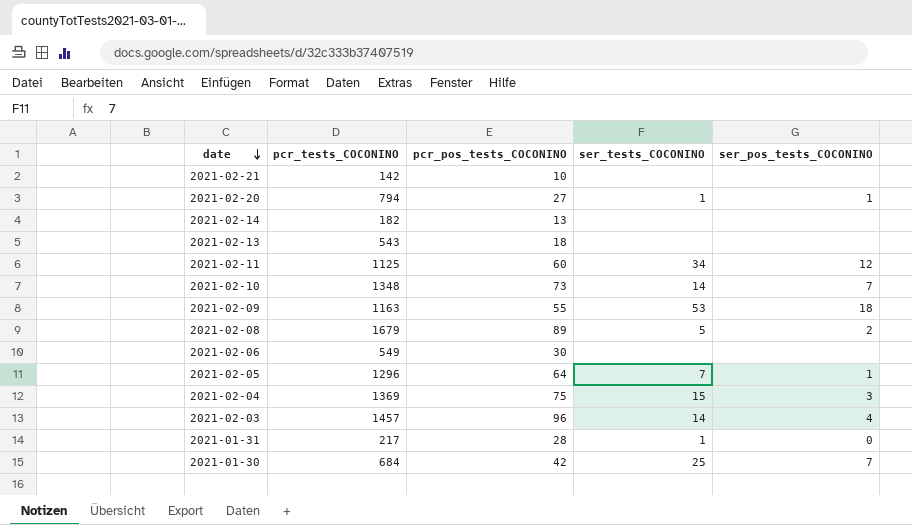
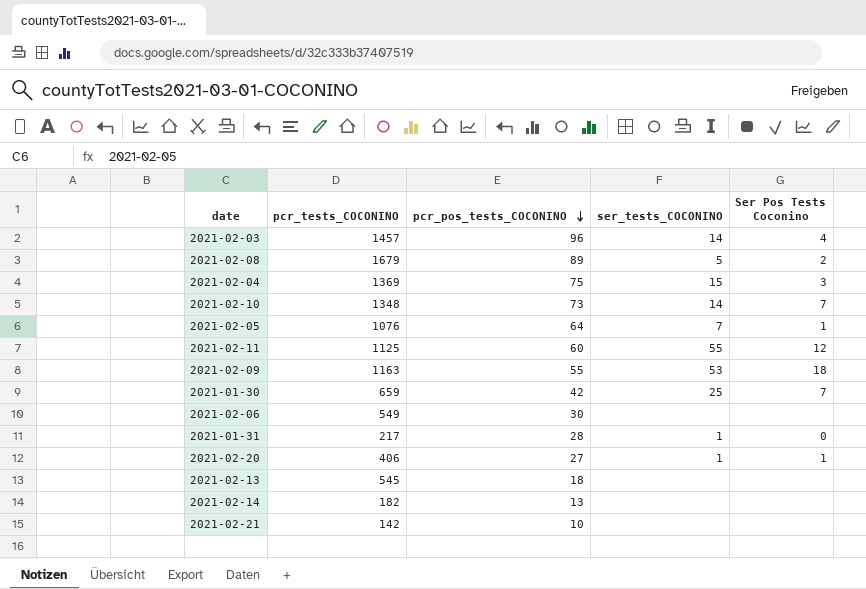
row order: date descending -> pcr_pos_tests_COCONINO descending
column name: ser_pos_tests_COCONINO -> Ser Pos Tests Coconino
2021-02-05 | pcr_tests_COCONINO: 1296 -> 1076
2021-02-11 | ser_tests_COCONINO: 34 -> 55
2021-01-30 | pcr_tests_COCONINO: 684 -> 659
2021-02-20 | pcr_tests_COCONINO: 794 -> 406
2021-02-13 | pcr_tests_COCONINO: 543 -> 545

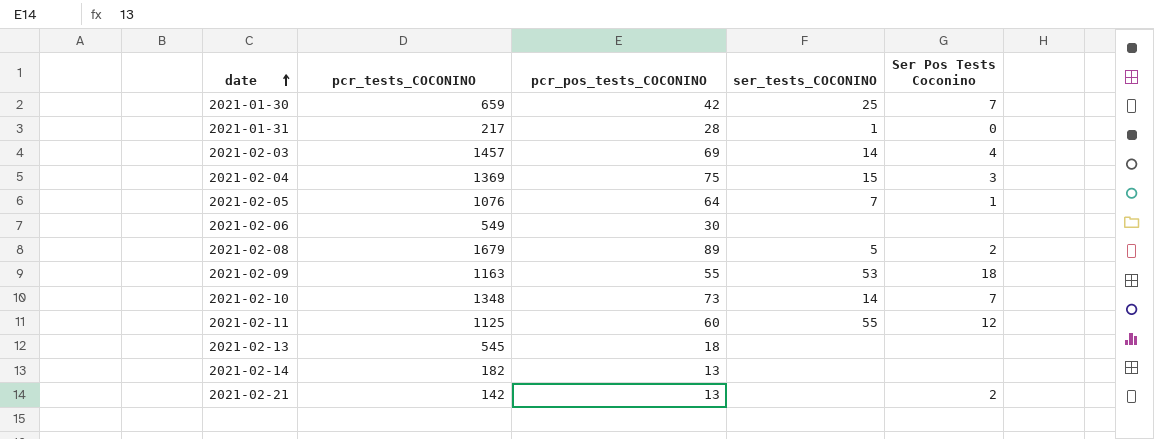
row order: pcr_pos_tests_COCONINO descending -> date ascending
row 2021-02-20: 406 | 27 | 1 | 1 -> none
2021-02-03 | pcr_pos_tests_COCONINO: 96 -> 69
2021-02-21 | pcr_pos_tests_COCONINO: 10 -> 13
2021-02-21 | Ser Pos Tests Coconino: none -> 2

